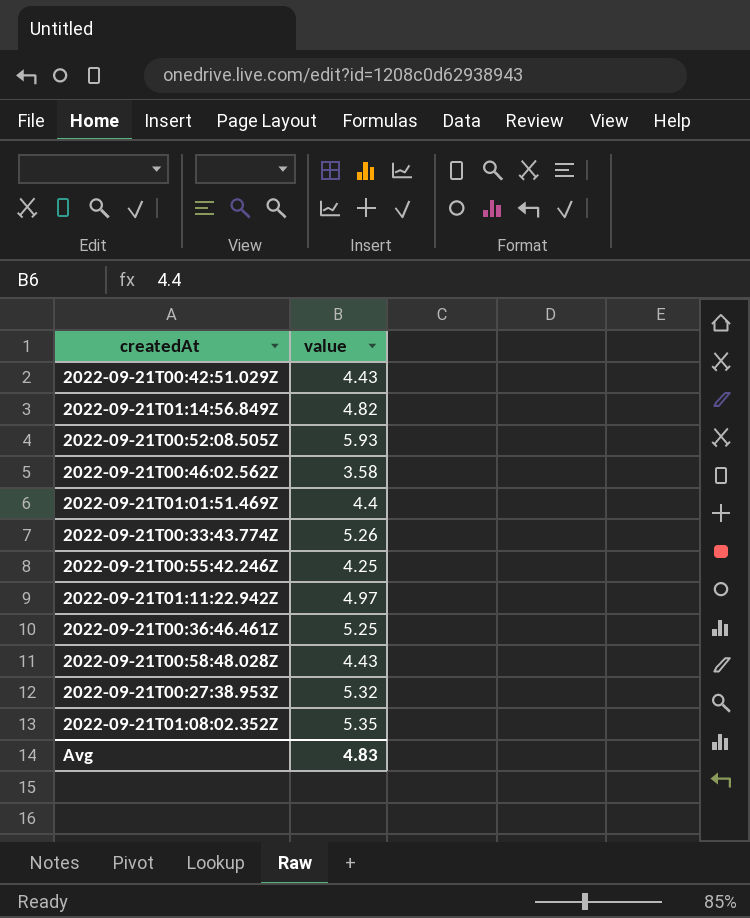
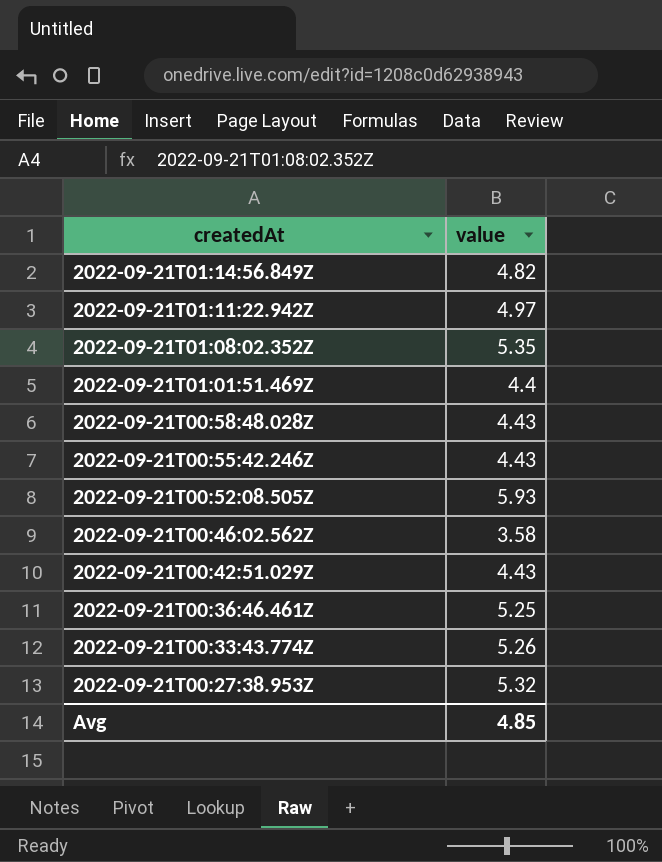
row order: none -> createdAt descending
2022-09-21T00:55:42.246Z | value: 4.25 -> 4.43
Avg | value: 4.83 -> 4.85

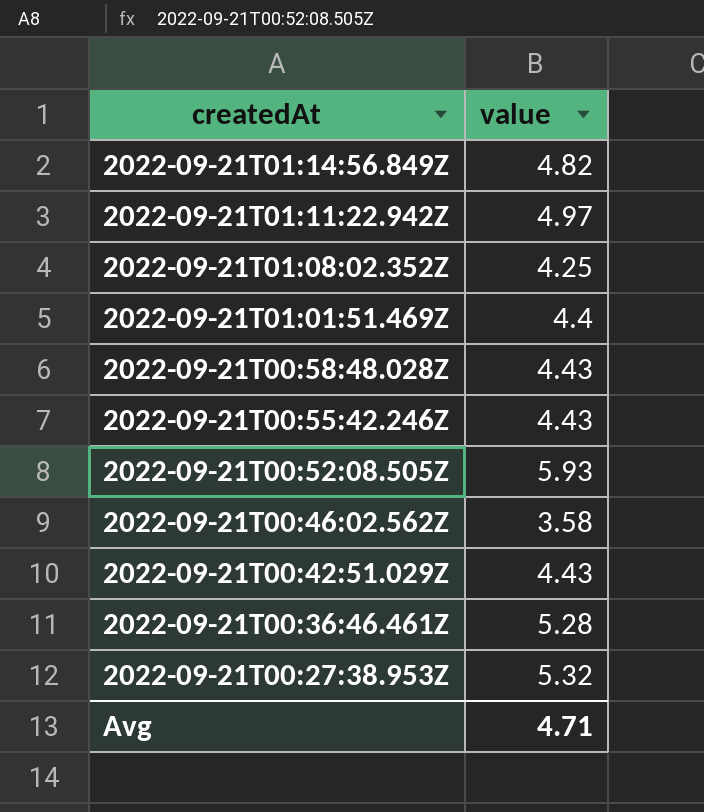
row 2022-09-21T00:33:43.774Z: 5.26 -> none
2022-09-21T01:08:02.352Z | value: 5.35 -> 4.25
2022-09-21T00:36:46.461Z | value: 5.25 -> 5.28
Avg | value: 4.85 -> 4.71

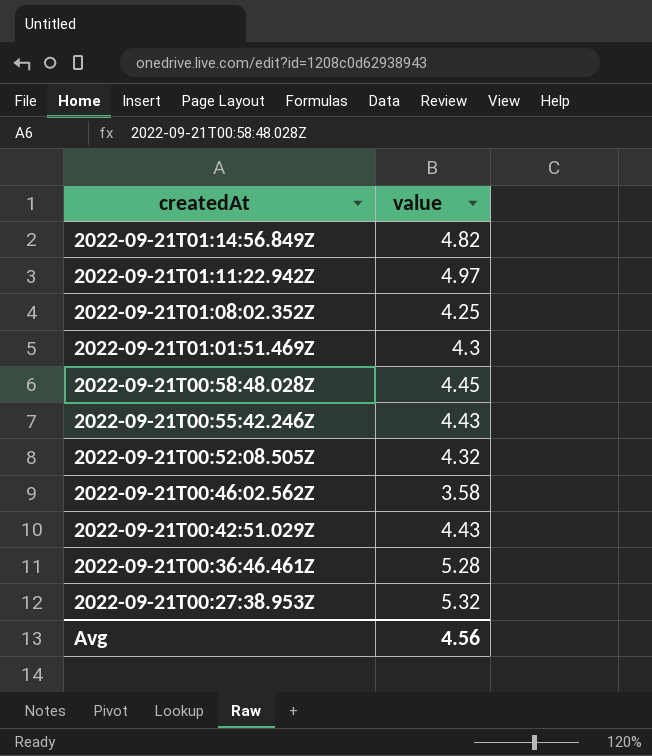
2022-09-21T01:01:51.469Z | value: 4.4 -> 4.3
2022-09-21T00:58:48.028Z | value: 4.43 -> 4.45
2022-09-21T00:52:08.505Z | value: 5.93 -> 4.32
Avg | value: 4.71 -> 4.56

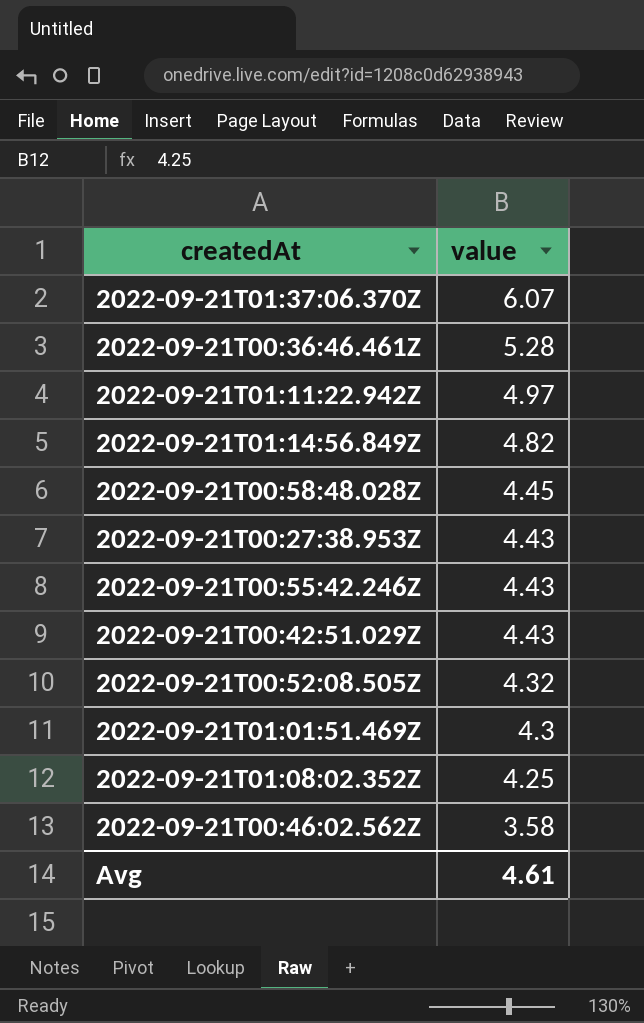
row order: createdAt descending -> value descending
row 2022-09-21T01:37:06.370Z: none -> 6.07
2022-09-21T00:27:38.953Z | value: 5.32 -> 4.43
Avg | value: 4.56 -> 4.61

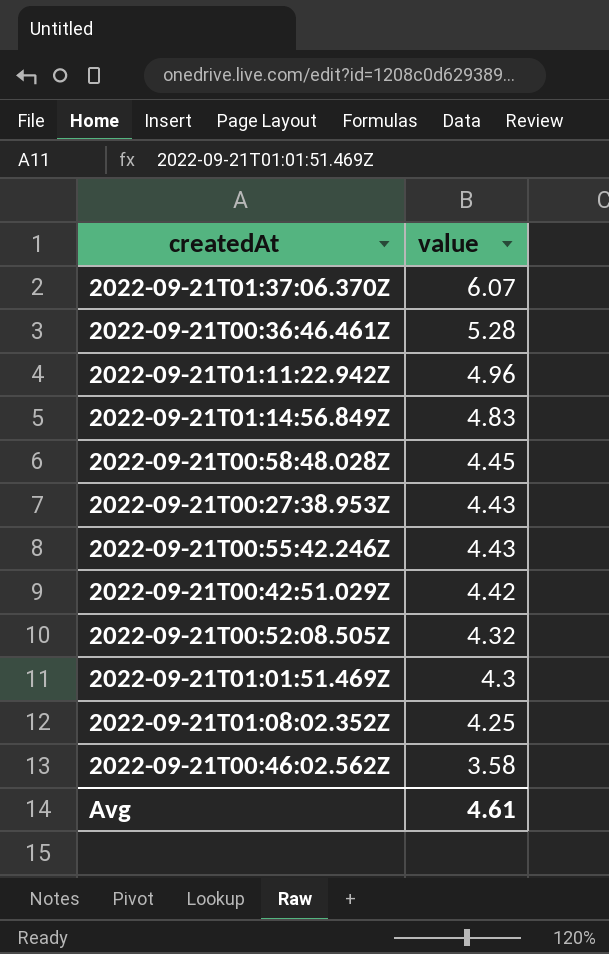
2022-09-21T01:11:22.942Z | value: 4.97 -> 4.96
2022-09-21T01:14:56.849Z | value: 4.82 -> 4.83
2022-09-21T00:42:51.029Z | value: 4.43 -> 4.42

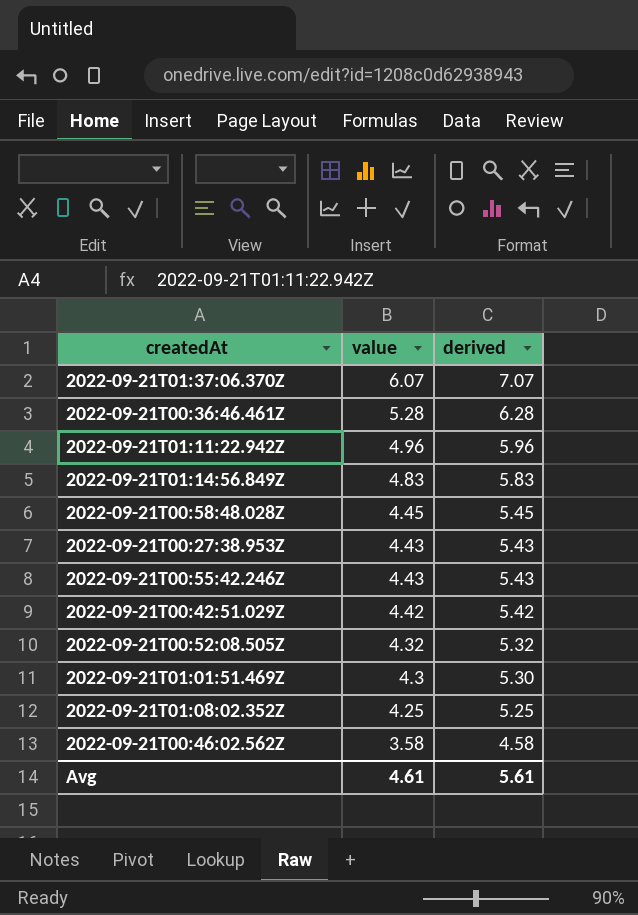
column derived | formula: none -> [value] + 1

